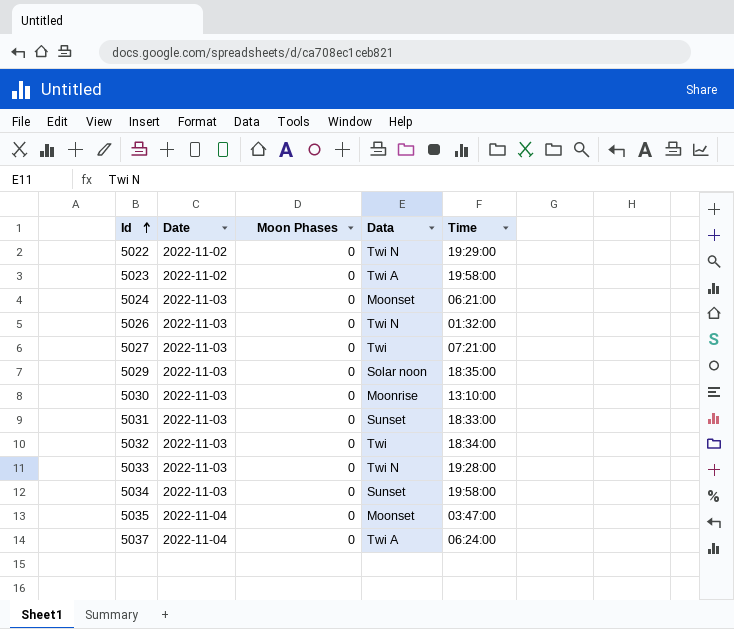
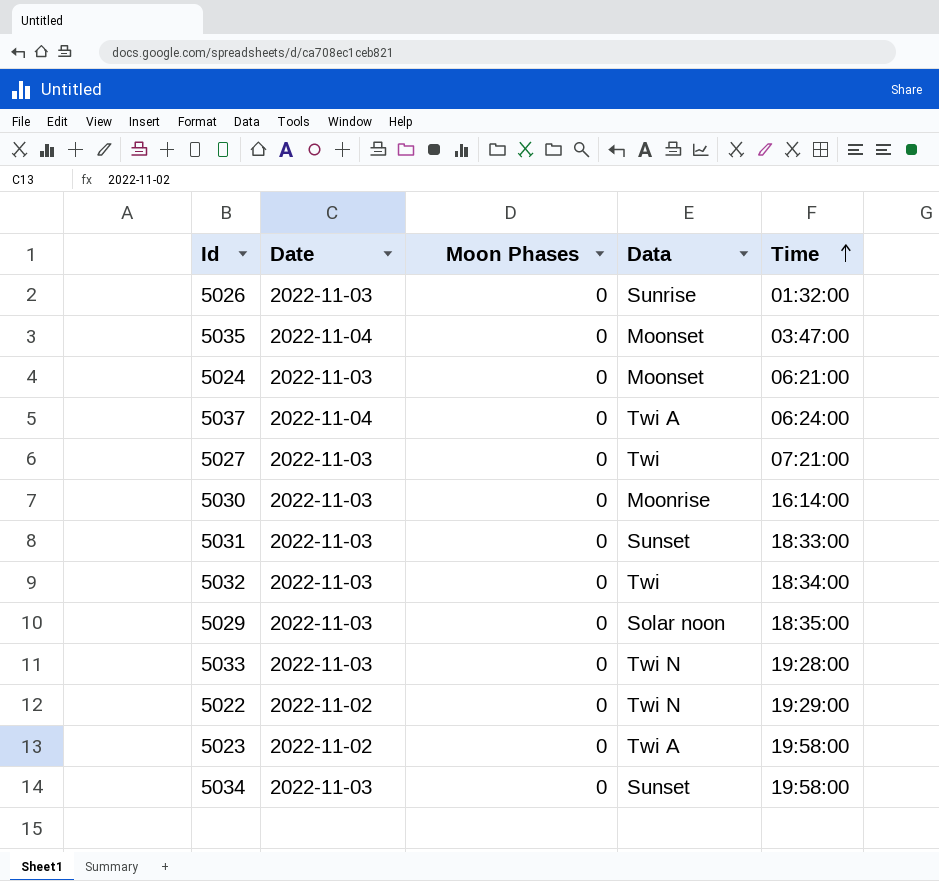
row order: Id ascending -> Time ascending
5026 | Data: Twi N -> Sunrise
5030 | Time: 13:10:00 -> 16:14:00

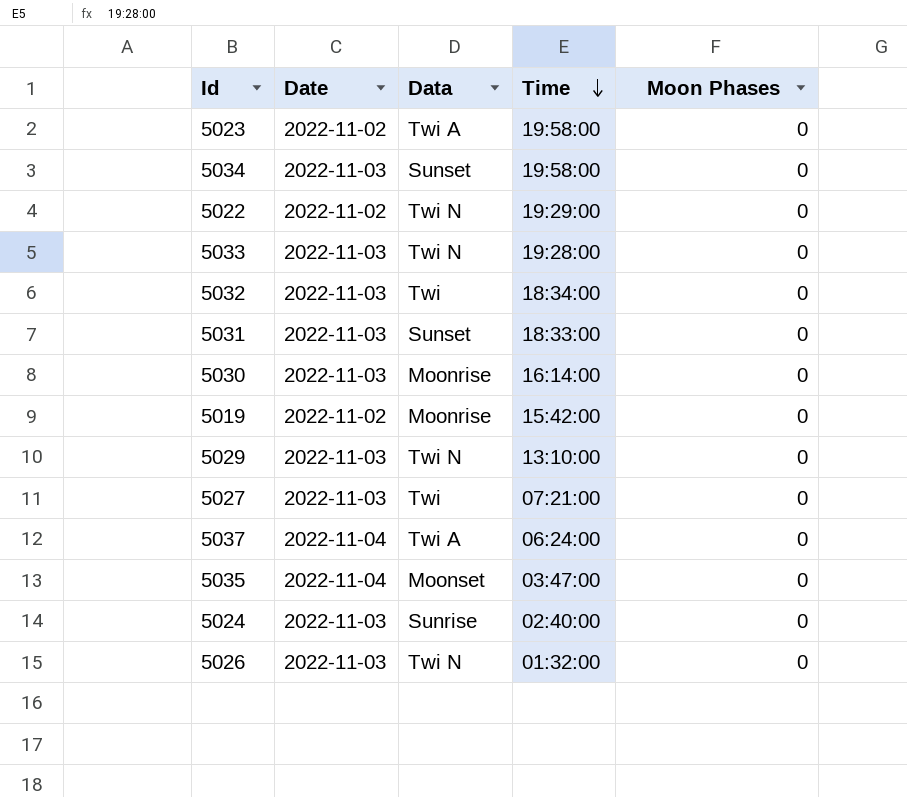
row order: Time ascending -> Time descending
column Moon Phases | position: 3 -> 5
row 5019: none -> 2022-11-02 | Moonrise | 15:42:00 | 0
5029 | Data: Solar noon -> Twi N
5029 | Time: 18:35:00 -> 13:10:00
5024 | Data: Moonset -> Sunrise
5024 | Time: 06:21:00 -> 02:40:00
5026 | Data: Sunrise -> Twi N

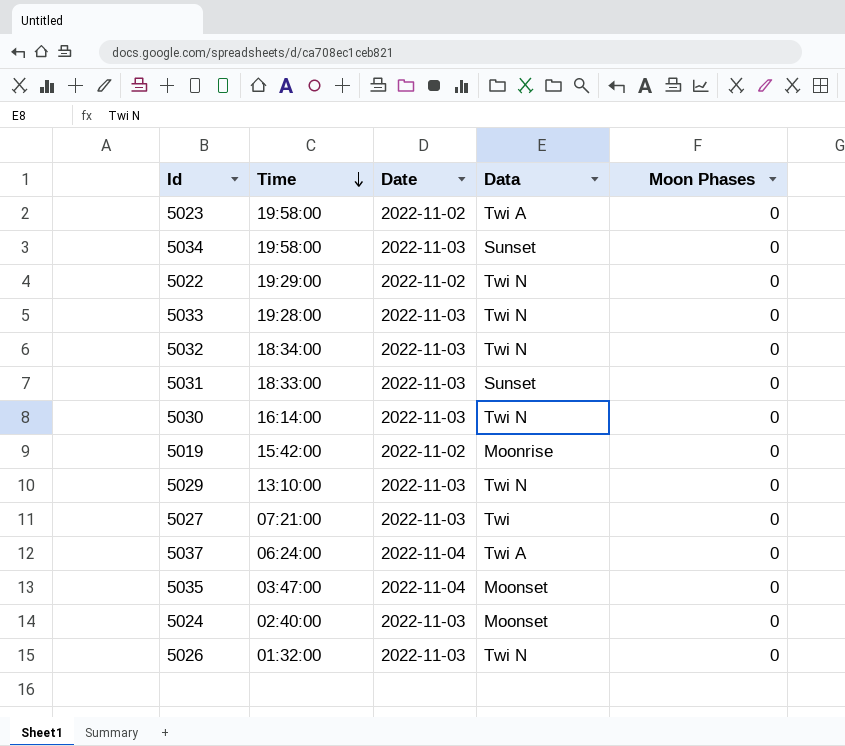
column Time | position: 4 -> 2
5032 | Data: Twi -> Twi N
5030 | Data: Moonrise -> Twi N
5024 | Data: Sunrise -> Moonset

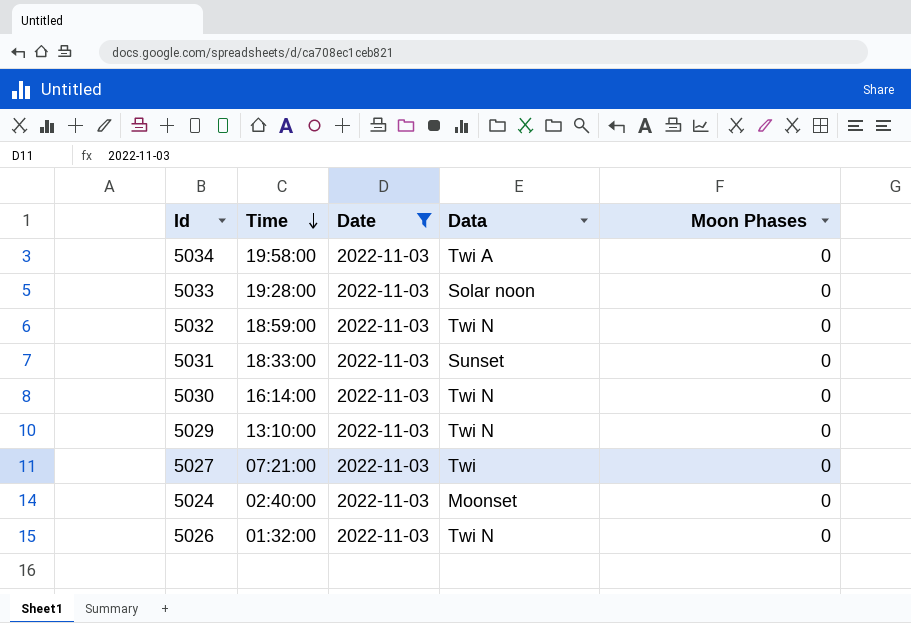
filter: none -> Date = 2022-11-03
5034 | Data: Sunset -> Twi A
5033 | Data: Twi N -> Solar noon
5032 | Time: 18:34:00 -> 18:59:00

